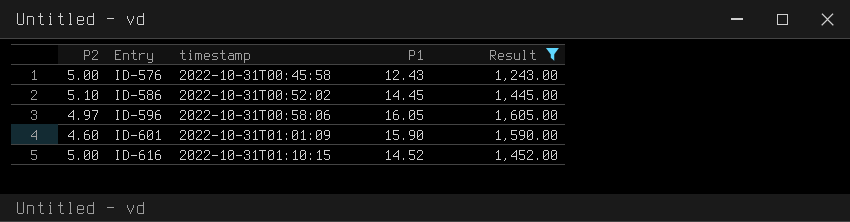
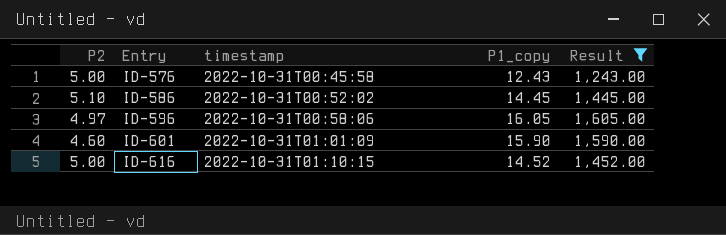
column name: P1 -> P1_copy

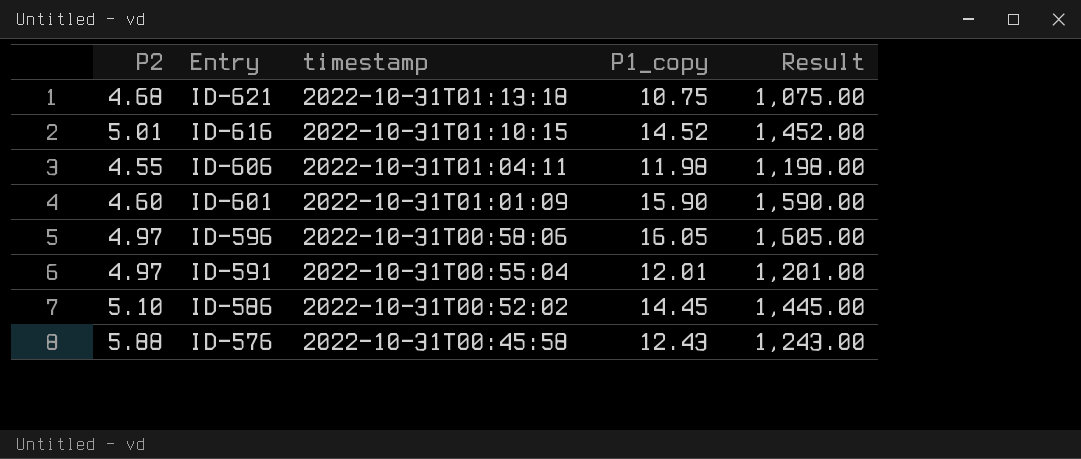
filter: Result >= 1,243.00 -> none
row order: Entry ascending -> Entry descending
ID-616 | P2: 5.00 -> 5.01
ID-576 | P2: 5.00 -> 5.88

